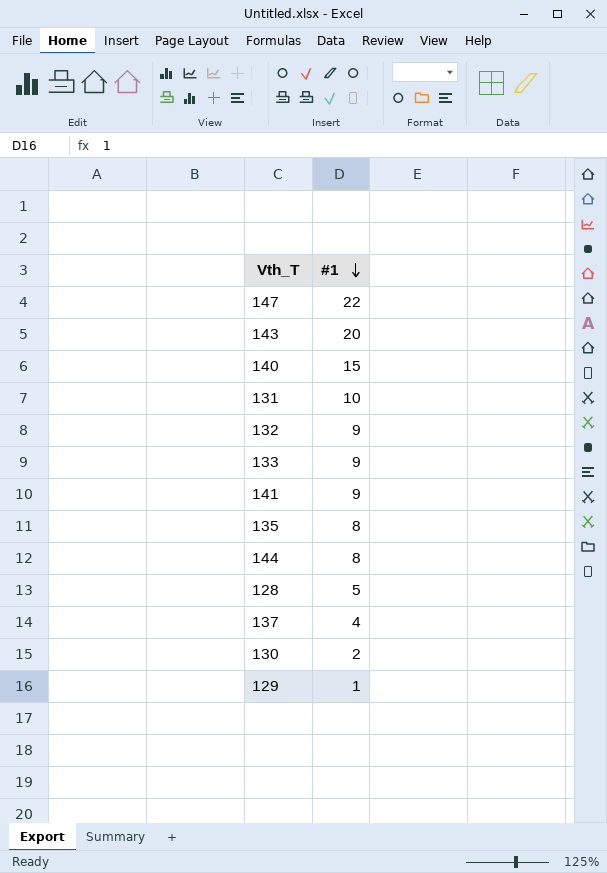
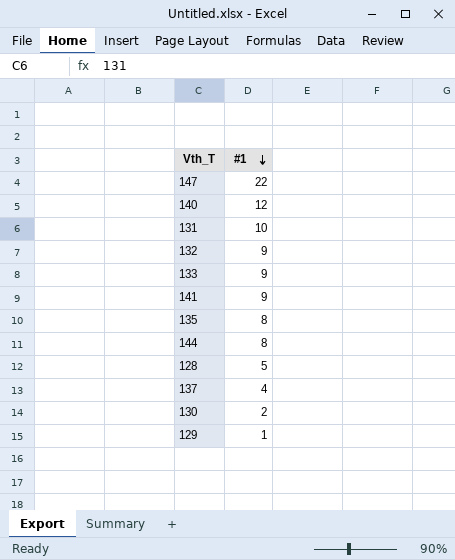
row 143: 20 -> none
140 | #1: 15 -> 12

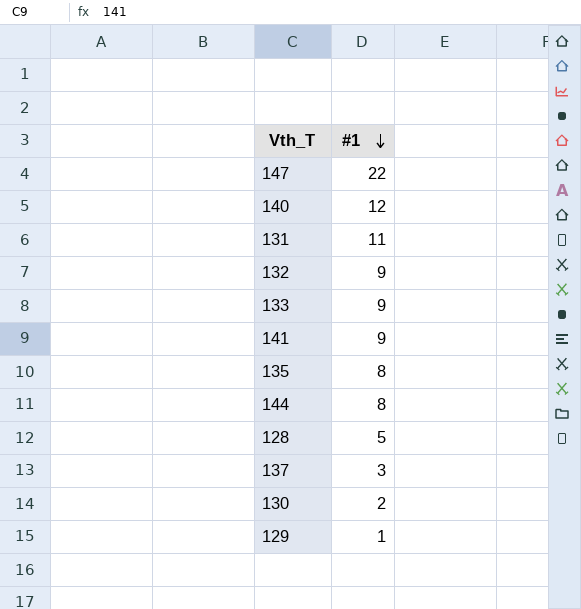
131 | #1: 10 -> 11
137 | #1: 4 -> 3

